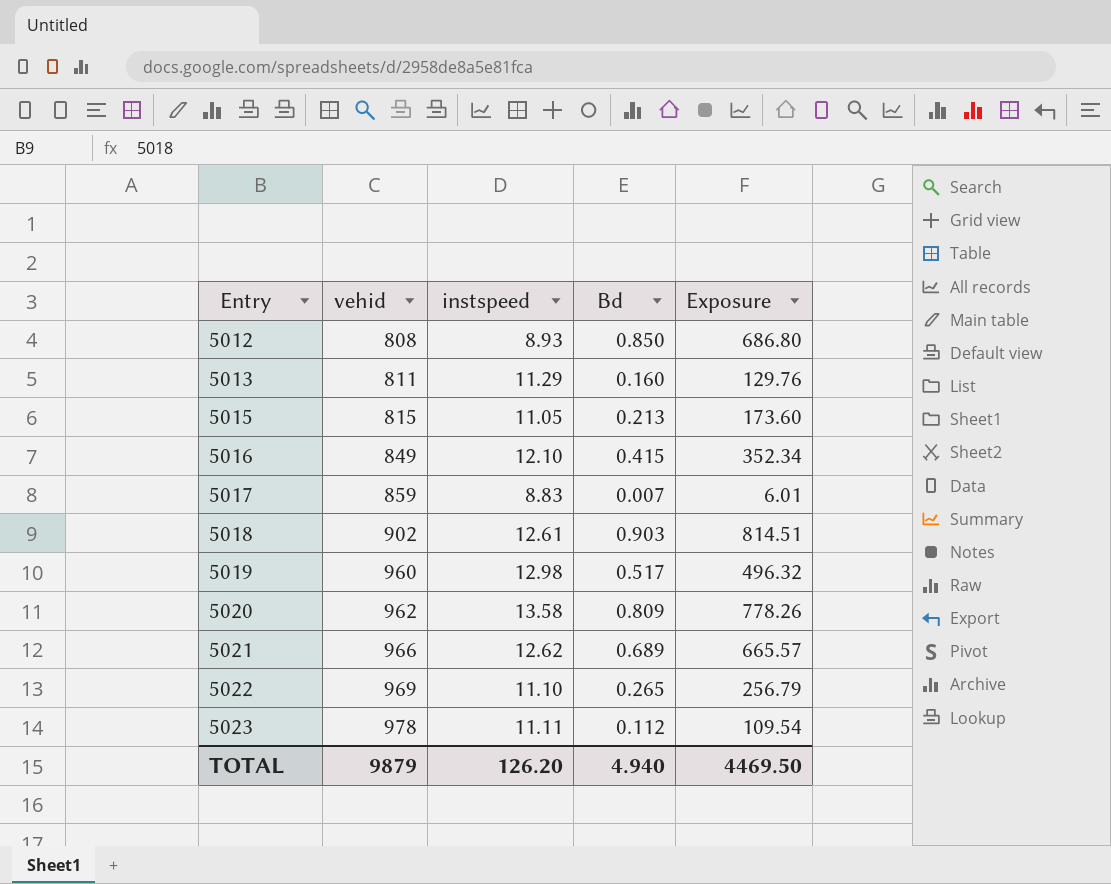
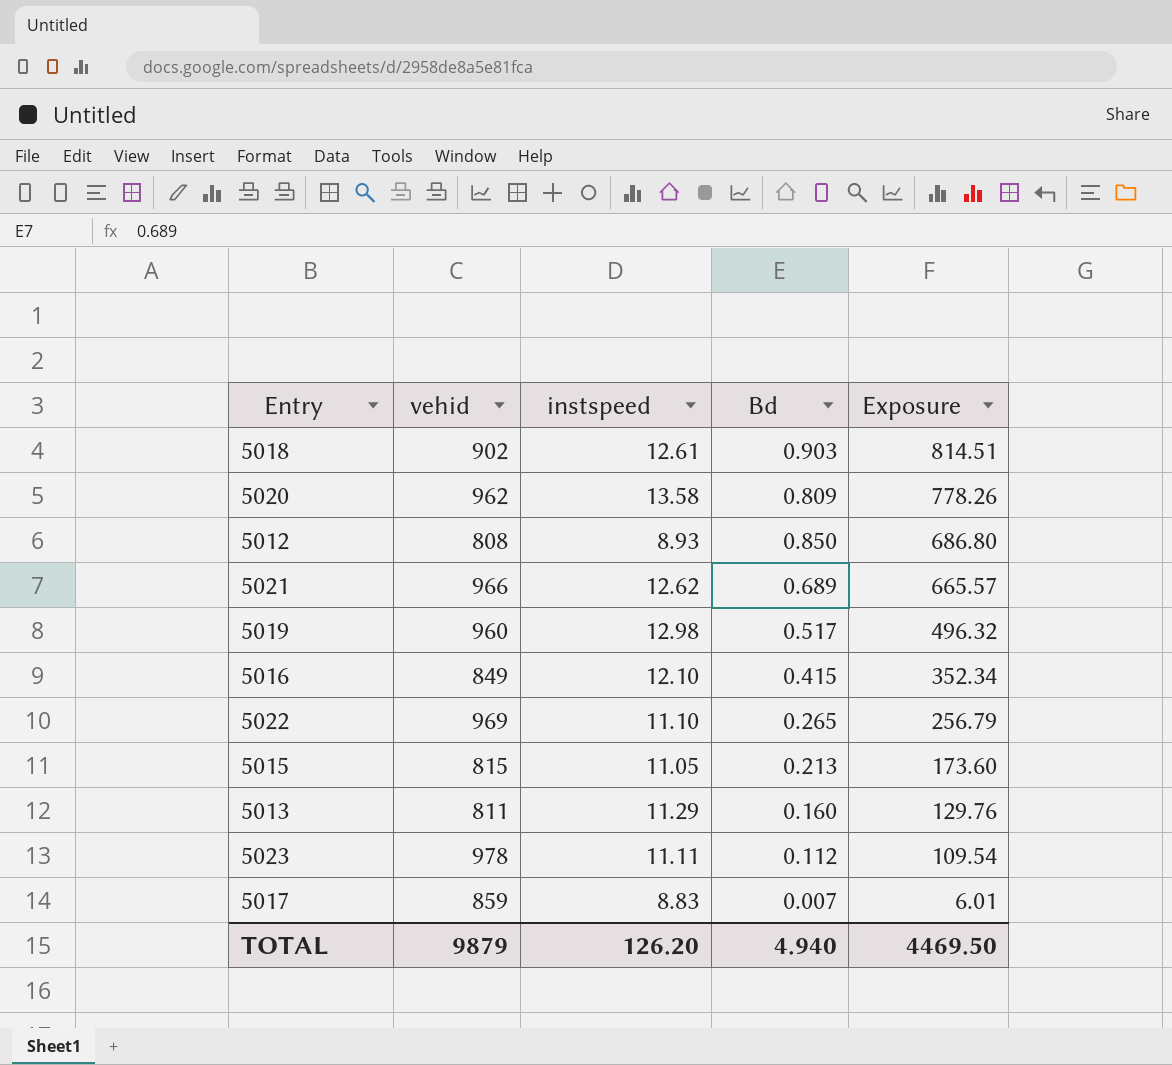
row order: Entry ascending -> Exposure descending

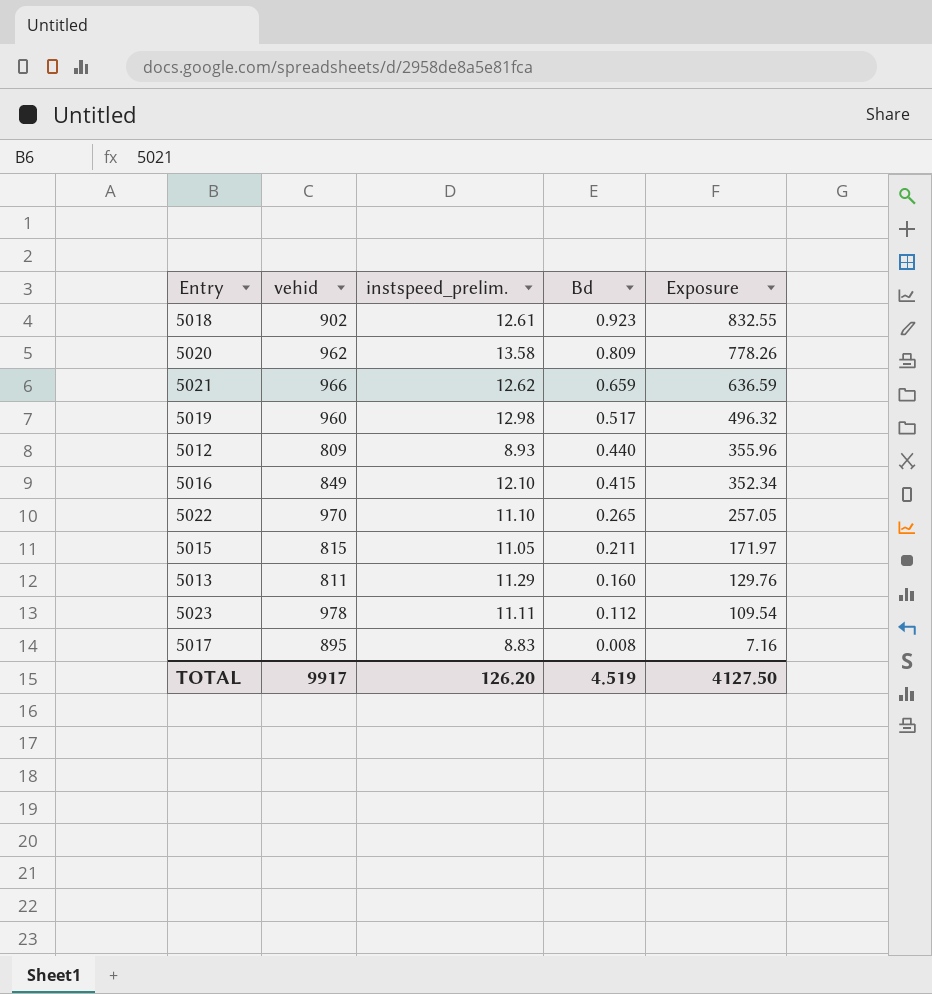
row order: Exposure descending -> Bd descending
column name: instspeed -> instspeed_prelim.
5018 | Bd: 0.903 -> 0.923
5018 | Exposure: 814.51 -> 832.55
5021 | Bd: 0.689 -> 0.659
5021 | Exposure: 665.57 -> 636.59
5012 | vehid: 808 -> 809
5012 | Bd: 0.850 -> 0.440
5012 | Exposure: 686.80 -> 355.96
5022 | vehid: 969 -> 970
5022 | Exposure: 256.79 -> 257.05
5015 | Bd: 0.213 -> 0.211
5015 | Exposure: 173.60 -> 171.97
5017 | vehid: 859 -> 895
5017 | Bd: 0.007 -> 0.008
5017 | Exposure: 6.01 -> 7.16
TOTAL | vehid: 9879 -> 9917
TOTAL | Bd: 4.940 -> 4.519
TOTAL | Exposure: 4469.50 -> 4127.50

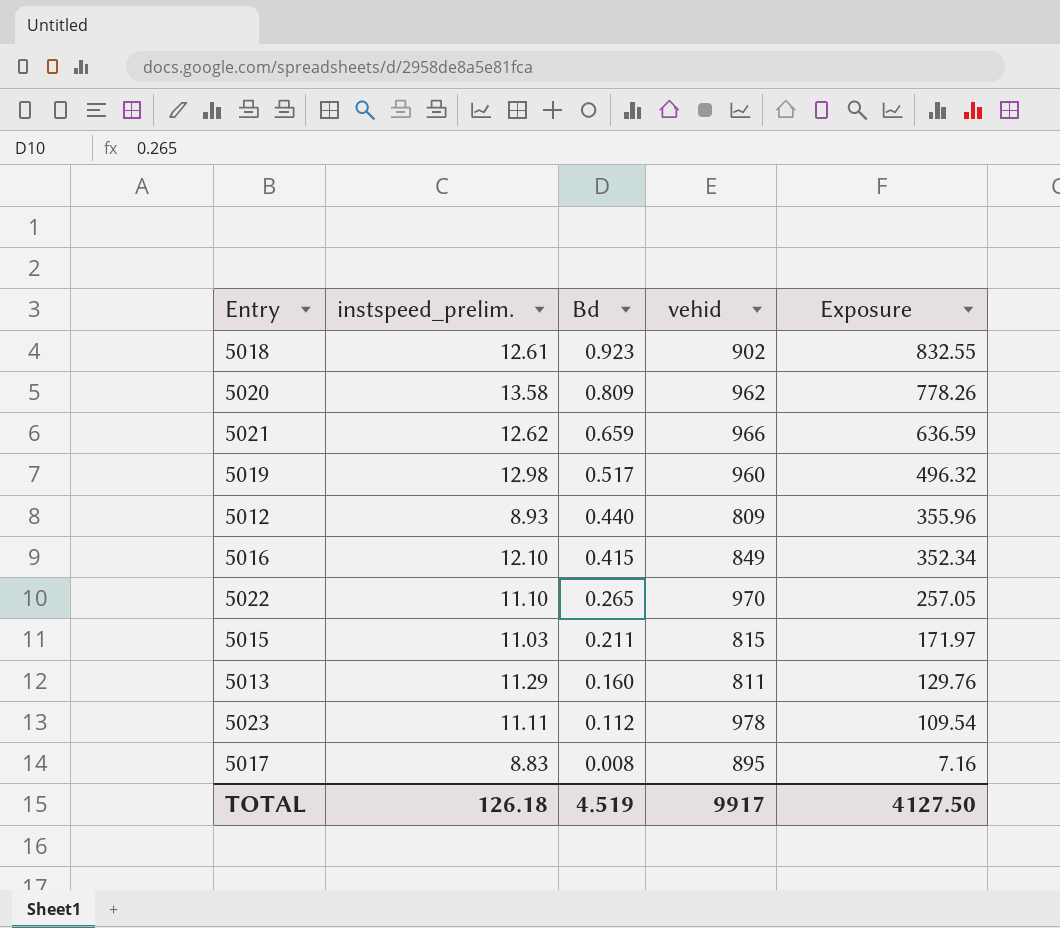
column vehid | position: 2 -> 4
5015 | instspeed_prelim.: 11.05 -> 11.03
TOTAL | instspeed_prelim.: 126.20 -> 126.18

